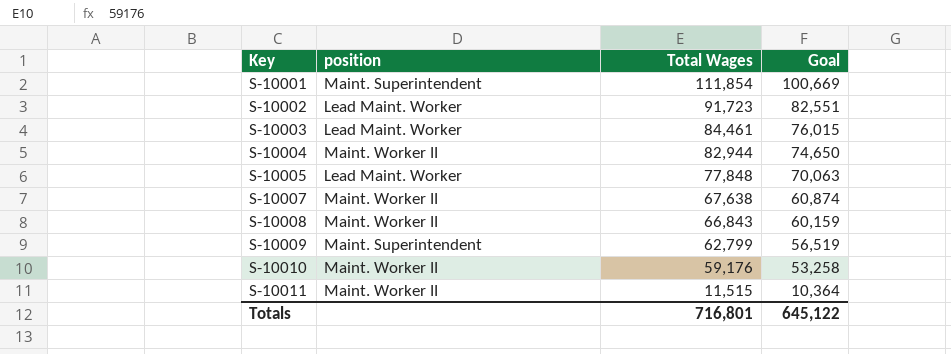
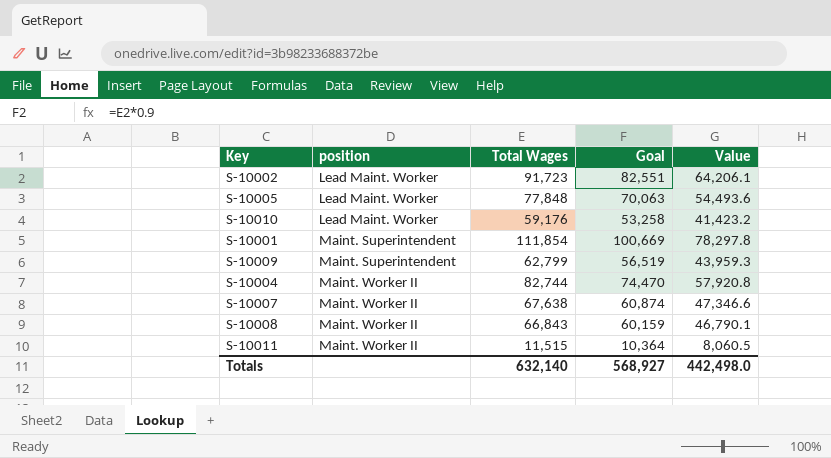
row order: Key ascending -> position ascending
column Value | formula: none -> [Total Wages] * 0.7
row S-10003: Lead Maint. Worker | 84,461 | 76,015 -> none
S-10010 | position: Maint. Worker II -> Lead Maint. Worker
S-10004 | Total Wages: 82,944 -> 82,744
S-10004 | Goal: 74,650 -> 74,470
Totals | Total Wages: 716,801 -> 632,140
Totals | Goal: 645,122 -> 568,927

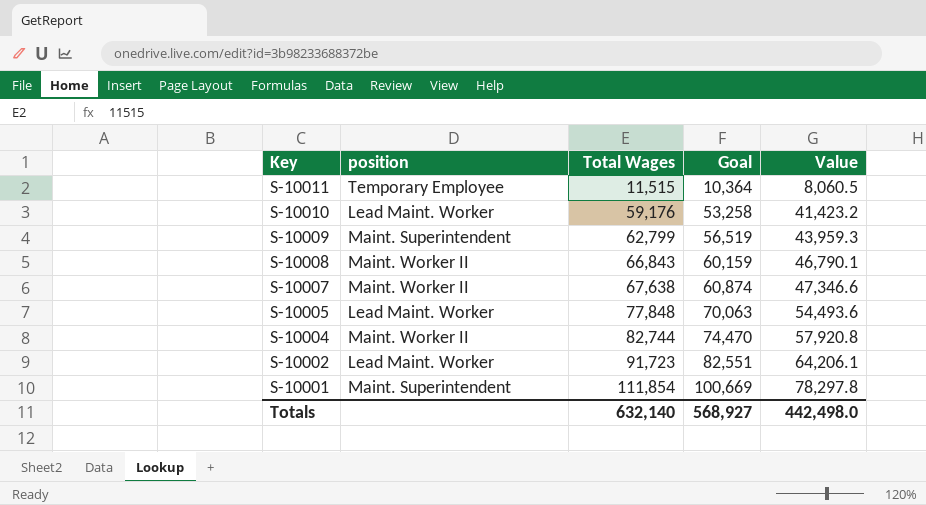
row order: position ascending -> Key descending
S-10011 | position: Maint. Worker II -> Temporary Employee

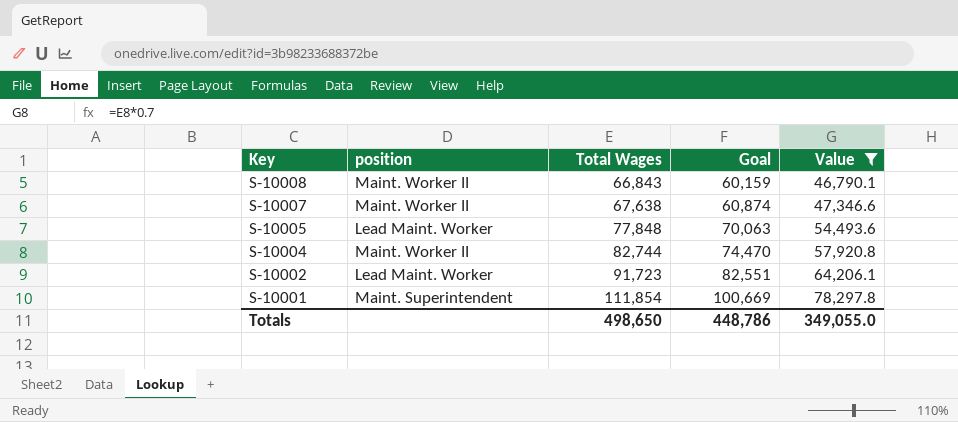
filter: none -> Value >= 46,790.1
Totals | Total Wages: 632,140 -> 498,650
Totals | Goal: 568,927 -> 448,786
Totals | Value: 442,498.0 -> 349,055.0

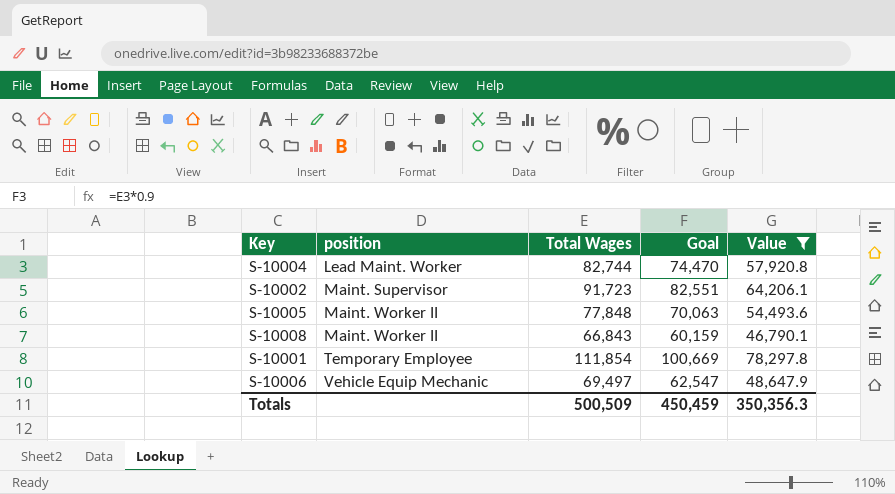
row order: Key descending -> position ascending
row S-10007: Maint. Worker II | 67,638 | 60,874 | 47,346.6 -> none
S-10004 | position: Maint. Worker II -> Lead Maint. Worker
S-10002 | position: Lead Maint. Worker -> Maint. Supervisor
S-10005 | position: Lead Maint. Worker -> Maint. Worker II
S-10001 | position: Maint. Superintendent -> Temporary Employee
row S-10006: none -> Vehicle Equip Mechanic | 69,497 | 62,547 | 48,647.9
Totals | Total Wages: 498,650 -> 500,509
Totals | Goal: 448,786 -> 450,459
Totals | Value: 349,055.0 -> 350,356.3

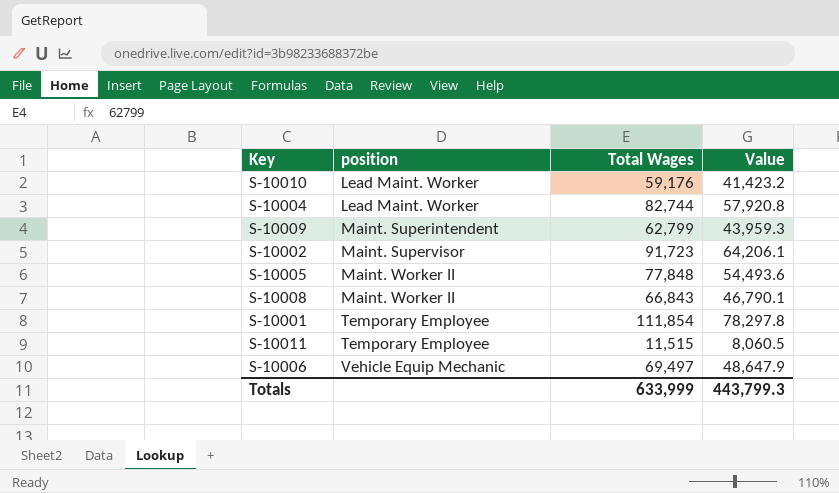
filter: Value >= 46,790.1 -> none
column Goal | formula: [Total Wages] * 0.9 -> none
Totals | Total Wages: 500,509 -> 633,999
Totals | Value: 350,356.3 -> 443,799.3

